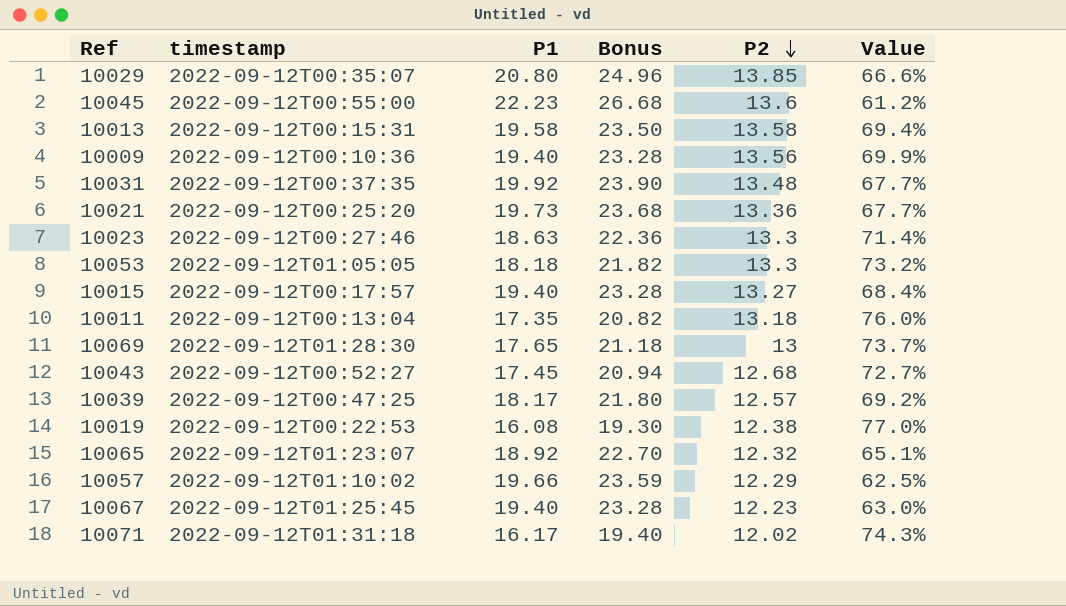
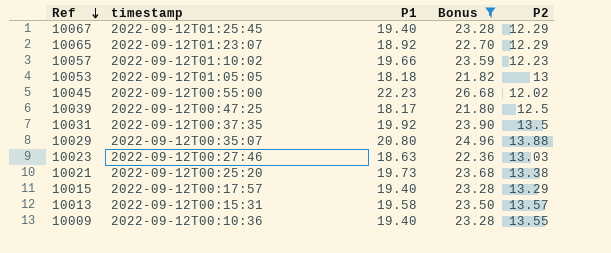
filter: none -> Bonus >= 21.80
row order: P2 descending -> Ref descending
column Value | formula: [P2] / [P1] -> none
10067 | P2: 12.23 -> 12.29
10065 | P2: 12.32 -> 12.29
10057 | P2: 12.29 -> 12.23
10053 | P2: 13.3 -> 13
10045 | P2: 13.6 -> 12.02
10039 | P2: 12.57 -> 12.5
10031 | P2: 13.48 -> 13.5
10029 | P2: 13.85 -> 13.88
10023 | P2: 13.3 -> 13.03
10021 | P2: 13.36 -> 13.38
10015 | P2: 13.27 -> 13.29
10013 | P2: 13.58 -> 13.57
10009 | P2: 13.56 -> 13.55

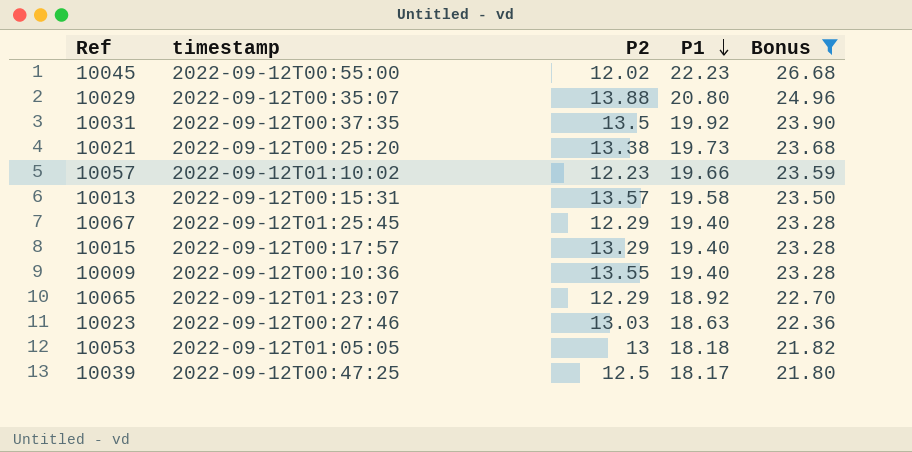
row order: Ref descending -> P1 descending
column P2 | position: 5 -> 3

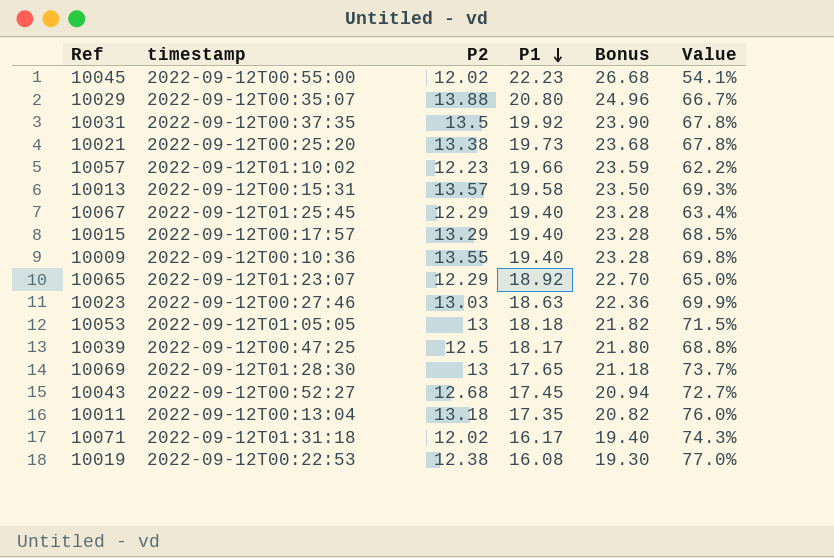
filter: Bonus >= 21.80 -> none
column Value | formula: none -> [P2] / [P1]

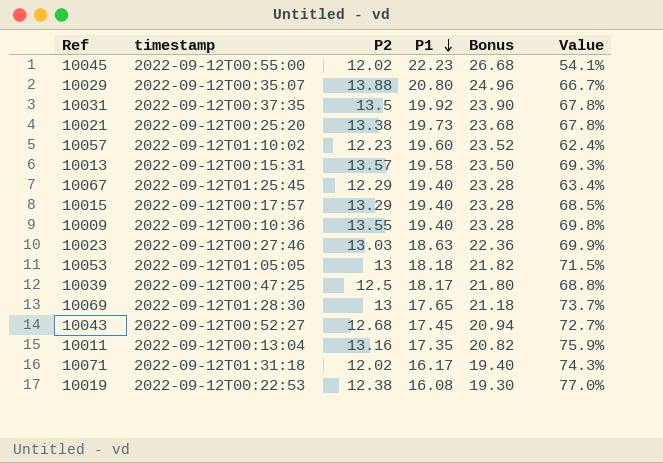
row 10065: 2022-09-12T01:23:07 | 12.29 | 18.92 | 22.70 | 65.0% -> none
10057 | P1: 19.66 -> 19.60
10057 | Bonus: 23.59 -> 23.52
10057 | Value: 62.2% -> 62.4%
10011 | P2: 13.18 -> 13.16
10011 | Value: 76.0% -> 75.9%

